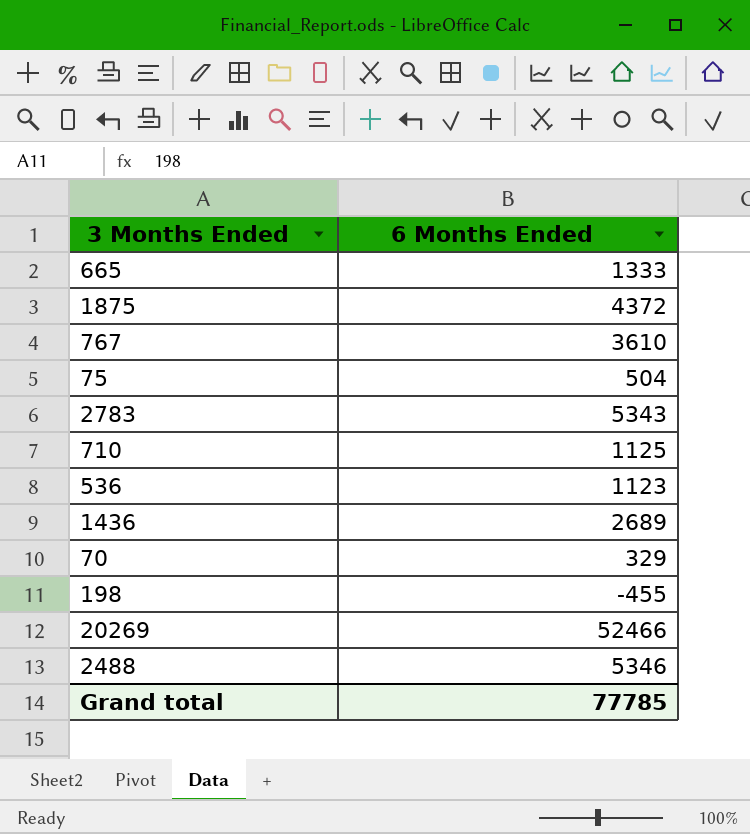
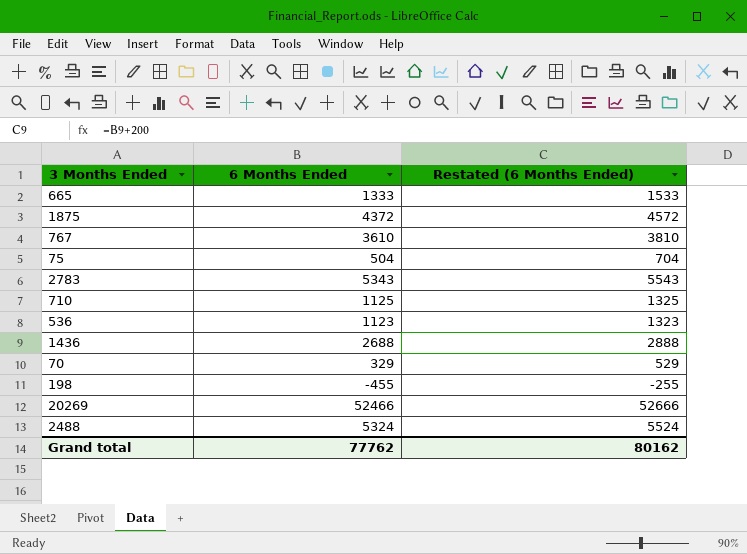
column Restated (6 Months Ended) | formula: none -> [6 Months Ended] + 200
1436 | 6 Months Ended: 2689 -> 2688
2488 | 6 Months Ended: 5346 -> 5324
Grand total | 6 Months Ended: 77785 -> 77762

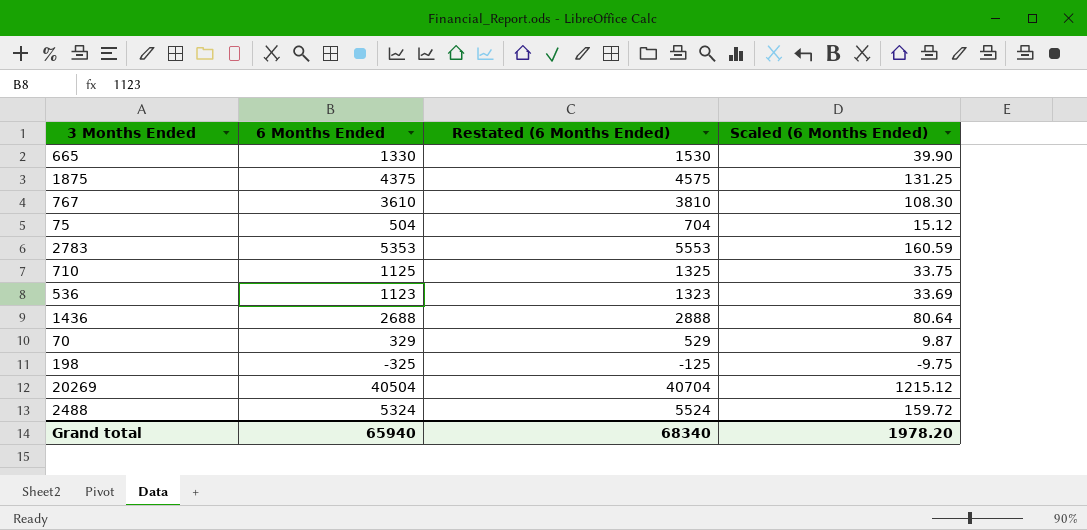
column Scaled (6 Months Ended) | formula: none -> [6 Months Ended] * 0.03
665 | 6 Months Ended: 1333 -> 1330
665 | Restated (6 Months Ended): 1533 -> 1530
1875 | 6 Months Ended: 4372 -> 4375
1875 | Restated (6 Months Ended): 4572 -> 4575
2783 | 6 Months Ended: 5343 -> 5353
2783 | Restated (6 Months Ended): 5543 -> 5553
198 | 6 Months Ended: -455 -> -325
198 | Restated (6 Months Ended): -255 -> -125
20269 | 6 Months Ended: 52466 -> 40504
20269 | Restated (6 Months Ended): 52666 -> 40704
Grand total | 6 Months Ended: 77762 -> 65940
Grand total | Restated (6 Months Ended): 80162 -> 68340

